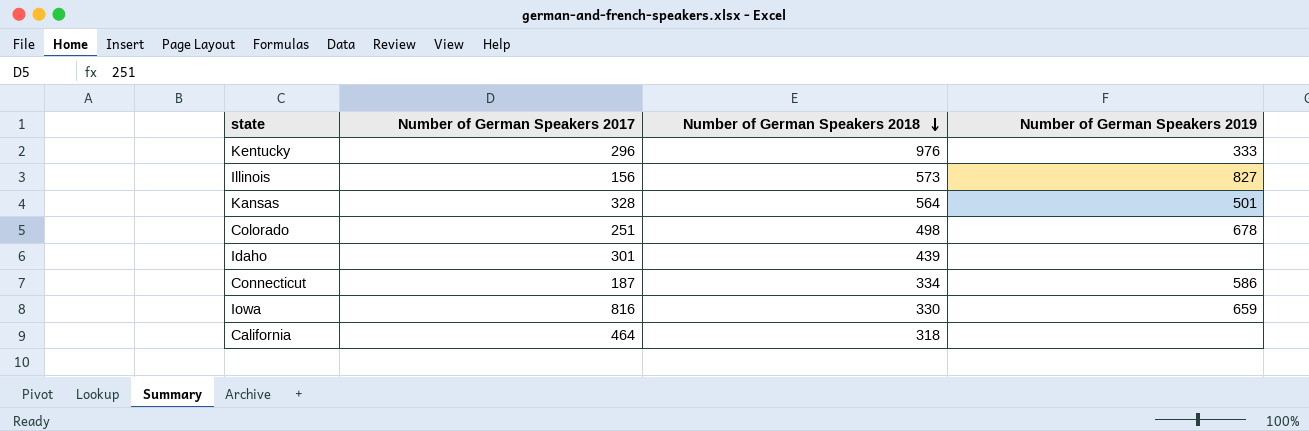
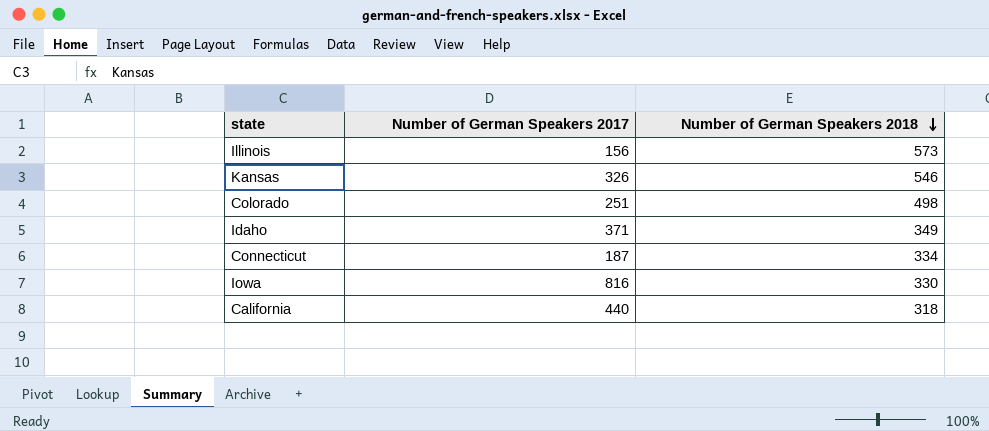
column Number of German Speakers 2019 | position: 4 -> none
row Kentucky: 296 | 976 | 333 -> none
Kansas | Number of German Speakers 2017: 328 -> 326
Kansas | Number of German Speakers 2018: 564 -> 546
Idaho | Number of German Speakers 2017: 301 -> 371
Idaho | Number of German Speakers 2018: 439 -> 349
California | Number of German Speakers 2017: 464 -> 440

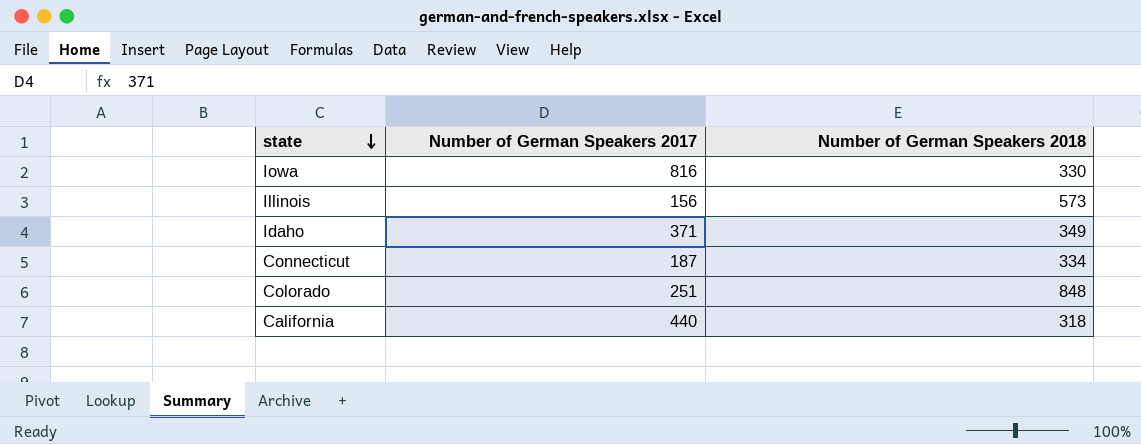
row order: Number of German Speakers 2018 descending -> state descending
row Kansas: 326 | 546 -> none
Colorado | Number of German Speakers 2018: 498 -> 848

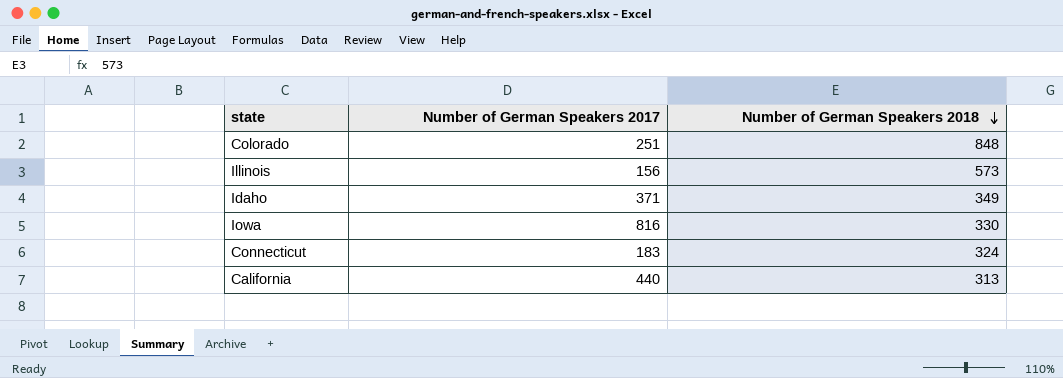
row order: state descending -> Number of German Speakers 2018 descending
Connecticut | Number of German Speakers 2017: 187 -> 183
Connecticut | Number of German Speakers 2018: 334 -> 324
California | Number of German Speakers 2018: 318 -> 313

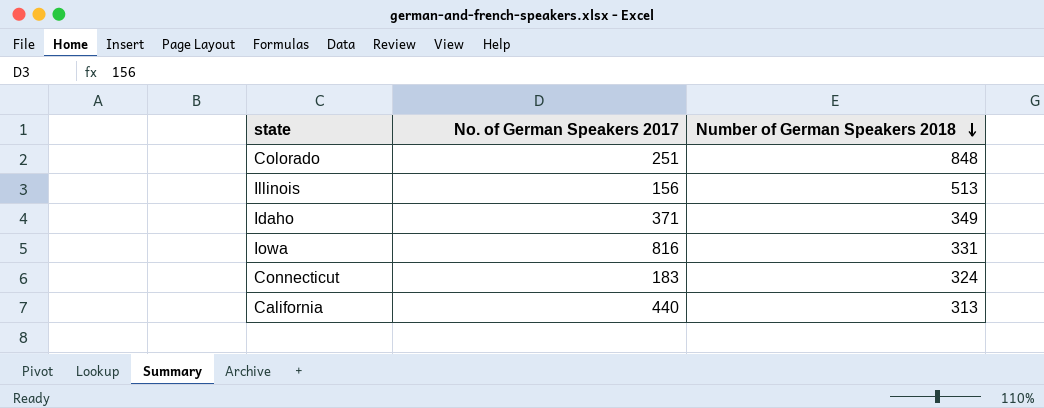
column name: Number of German Speakers 2017 -> No. of German Speakers 2017
Illinois | Number of German Speakers 2018: 573 -> 513
Iowa | Number of German Speakers 2018: 330 -> 331

